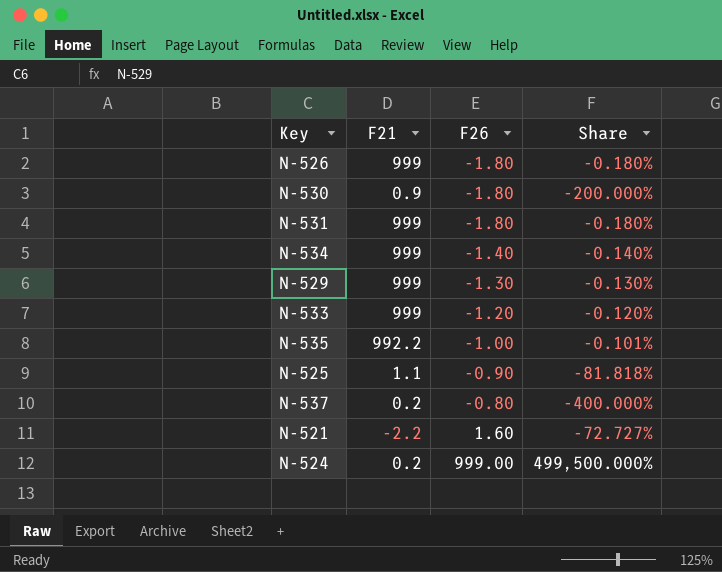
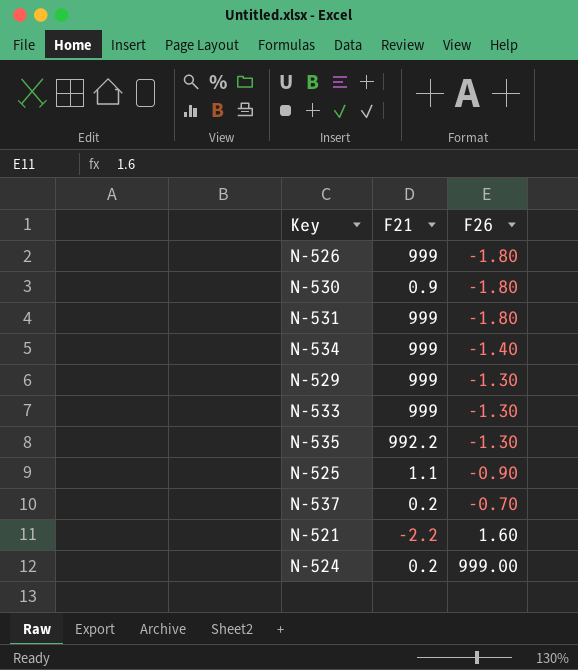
column Share | formula: [F26] / [F21] -> none
N-533 | F26: -1.20 -> -1.30
N-535 | F26: -1.00 -> -1.30
N-537 | F26: -0.80 -> -0.70

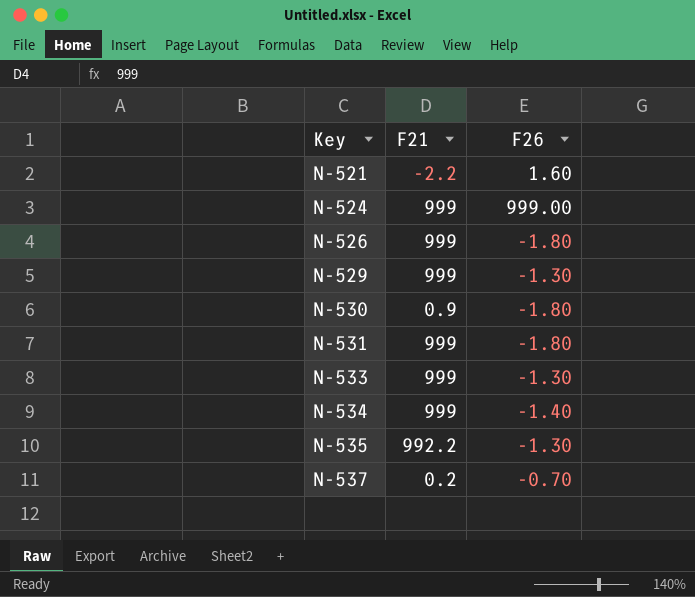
row order: F26 ascending -> Key ascending
row N-525: 1.1 | -0.90 -> none
N-524 | F21: 0.2 -> 999

